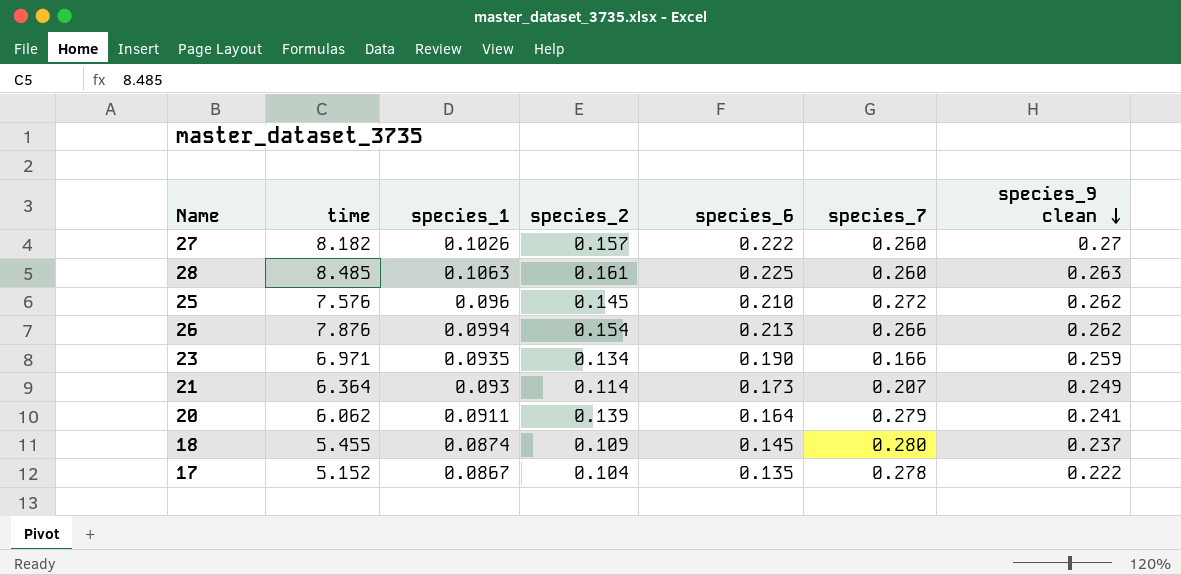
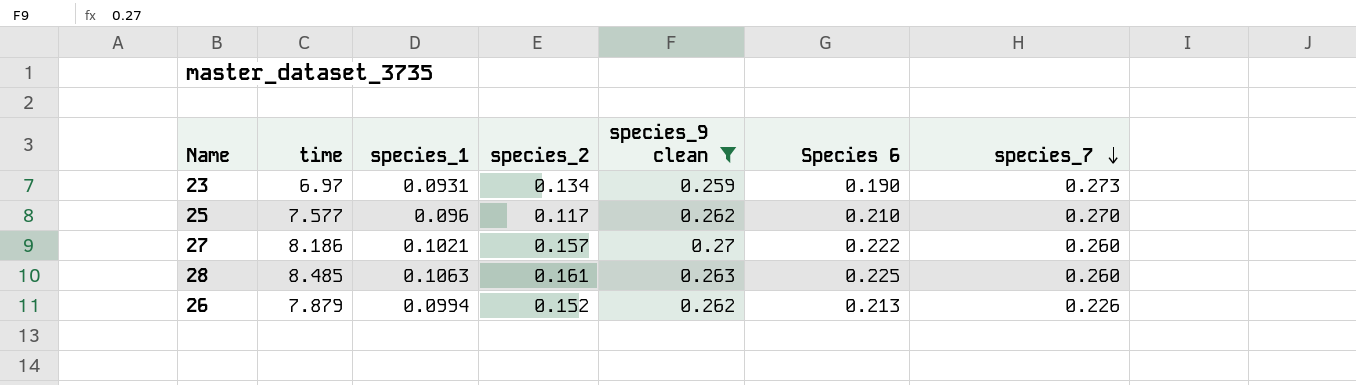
filter: none -> species_9 clean >= 0.259
row order: species_9 clean descending -> species_7 descending
column species_9 clean | position: 7 -> 5
column name: species_6 -> Species 6
23 | time: 6.971 -> 6.97
23 | species_1: 0.0935 -> 0.0931
23 | species_7: 0.166 -> 0.273
25 | time: 7.576 -> 7.577
25 | species_2: 0.145 -> 0.117
25 | species_7: 0.272 -> 0.270
27 | time: 8.182 -> 8.186
27 | species_1: 0.1026 -> 0.1021
26 | time: 7.876 -> 7.879
26 | species_2: 0.154 -> 0.152
26 | species_7: 0.266 -> 0.226

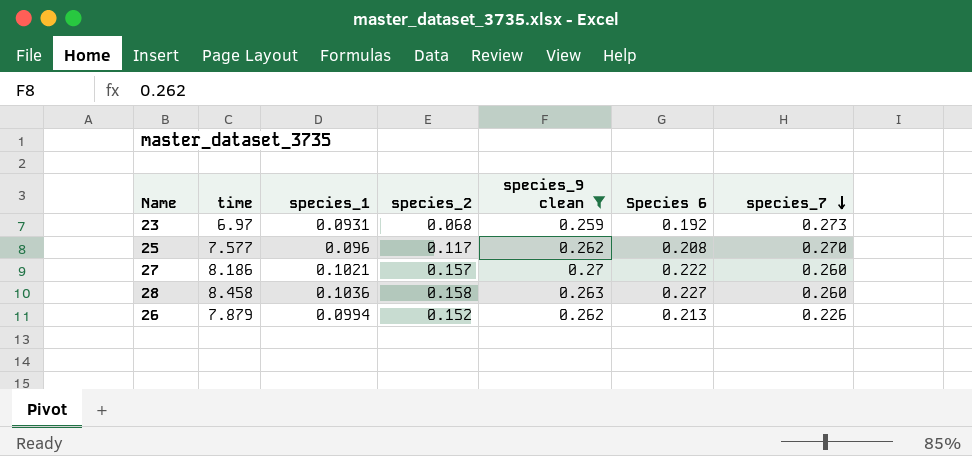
23 | species_2: 0.134 -> 0.068
23 | Species 6: 0.190 -> 0.192
25 | Species 6: 0.210 -> 0.208
28 | time: 8.485 -> 8.458
28 | species_1: 0.1063 -> 0.1036
28 | species_2: 0.161 -> 0.158
28 | Species 6: 0.225 -> 0.227

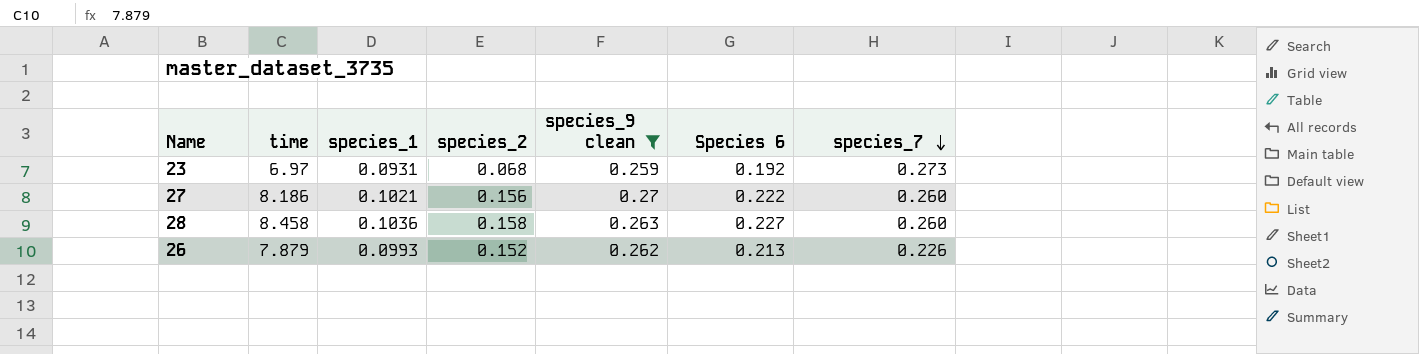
row 25: 7.577 | 0.096 | 0.117 | 0.262 | 0.208 | 0.270 -> none
27 | species_2: 0.157 -> 0.156
26 | species_1: 0.0994 -> 0.0993

